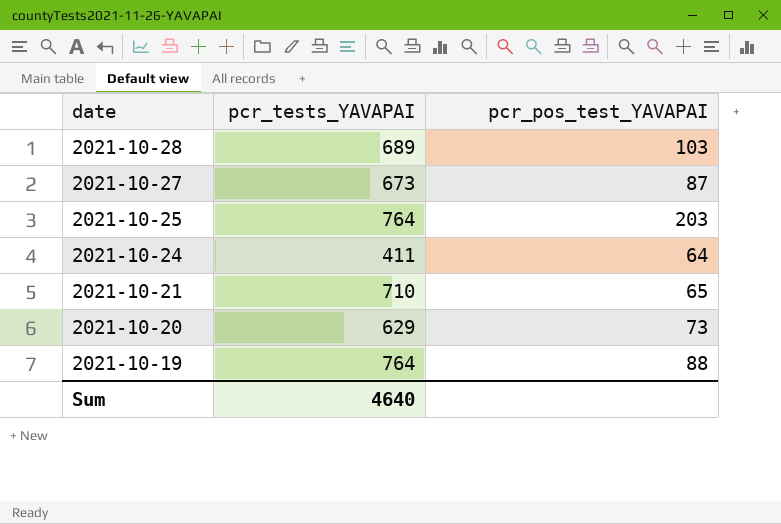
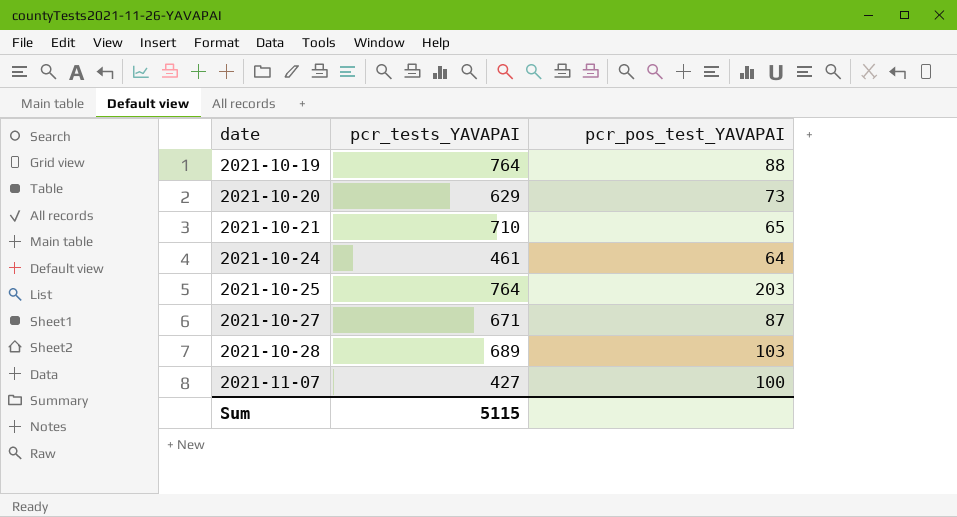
row order: date descending -> date ascending
2021-10-24 | pcr_tests_YAVAPAI: 411 -> 461
2021-10-27 | pcr_tests_YAVAPAI: 673 -> 671
row 2021-11-07: none -> 427 | 100
Sum | pcr_tests_YAVAPAI: 4640 -> 5115

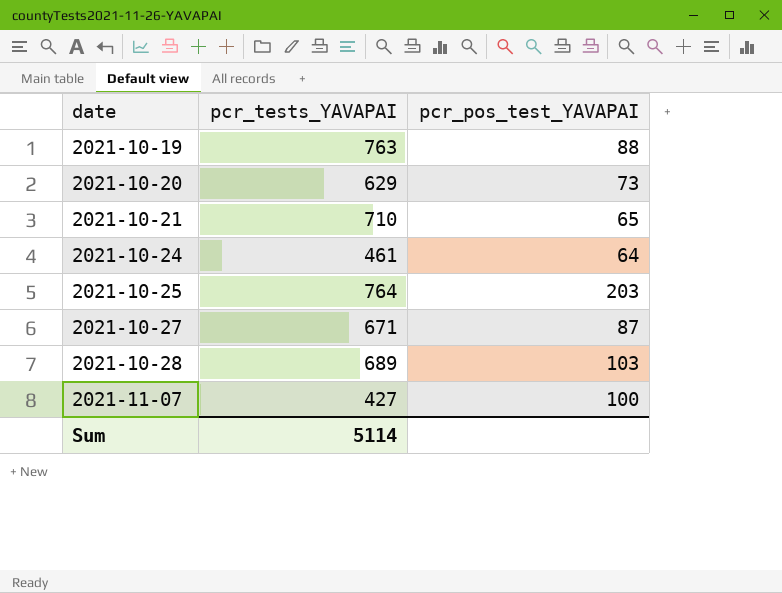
2021-10-19 | pcr_tests_YAVAPAI: 764 -> 763
Sum | pcr_tests_YAVAPAI: 5115 -> 5114

